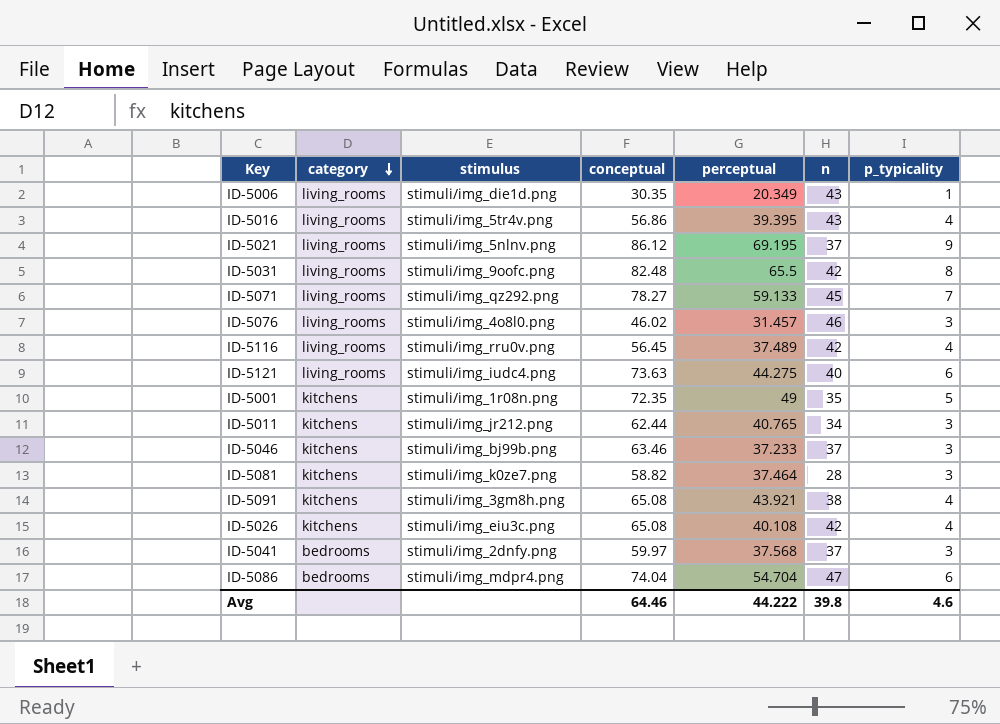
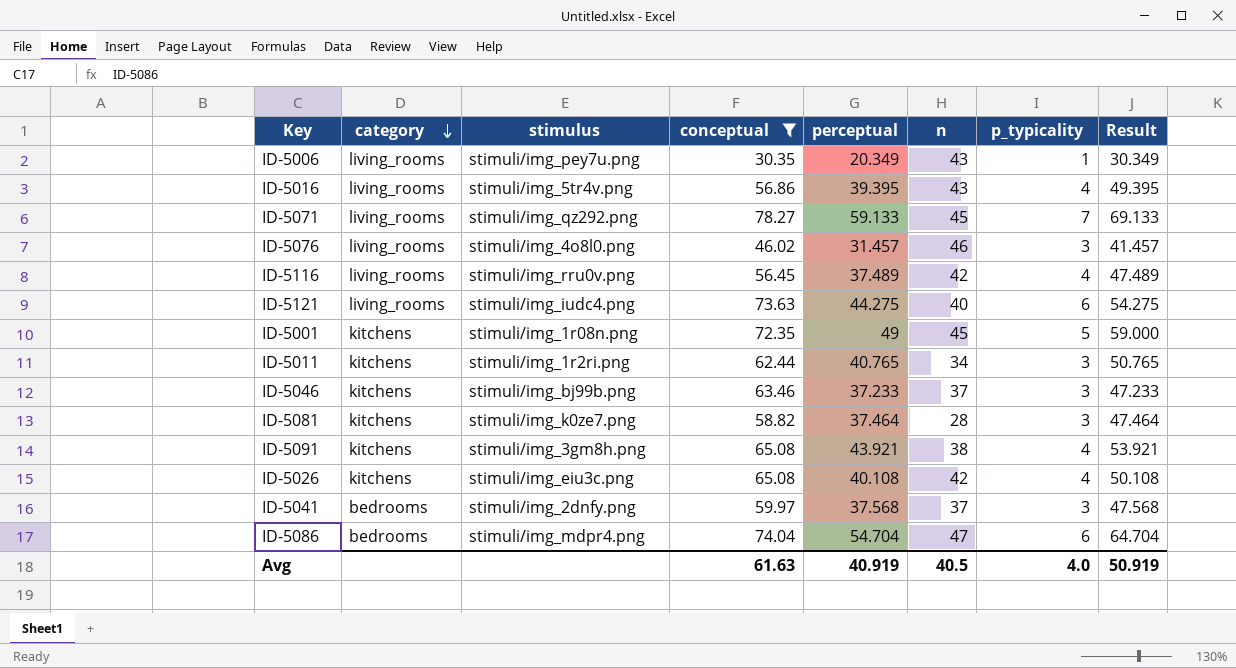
filter: none -> conceptual <= 78.27
column Result | formula: none -> [perceptual] + 10
ID-5006 | stimulus: stimuli/img_die1d.png -> stimuli/img_pey7u.png
ID-5001 | n: 35 -> 45
ID-5011 | stimulus: stimuli/img_jr212.png -> stimuli/img_1r2ri.png
Avg | conceptual: 64.46 -> 61.63
Avg | perceptual: 44.222 -> 40.919
Avg | n: 39.8 -> 40.5
Avg | p_typicality: 4.6 -> 4.0

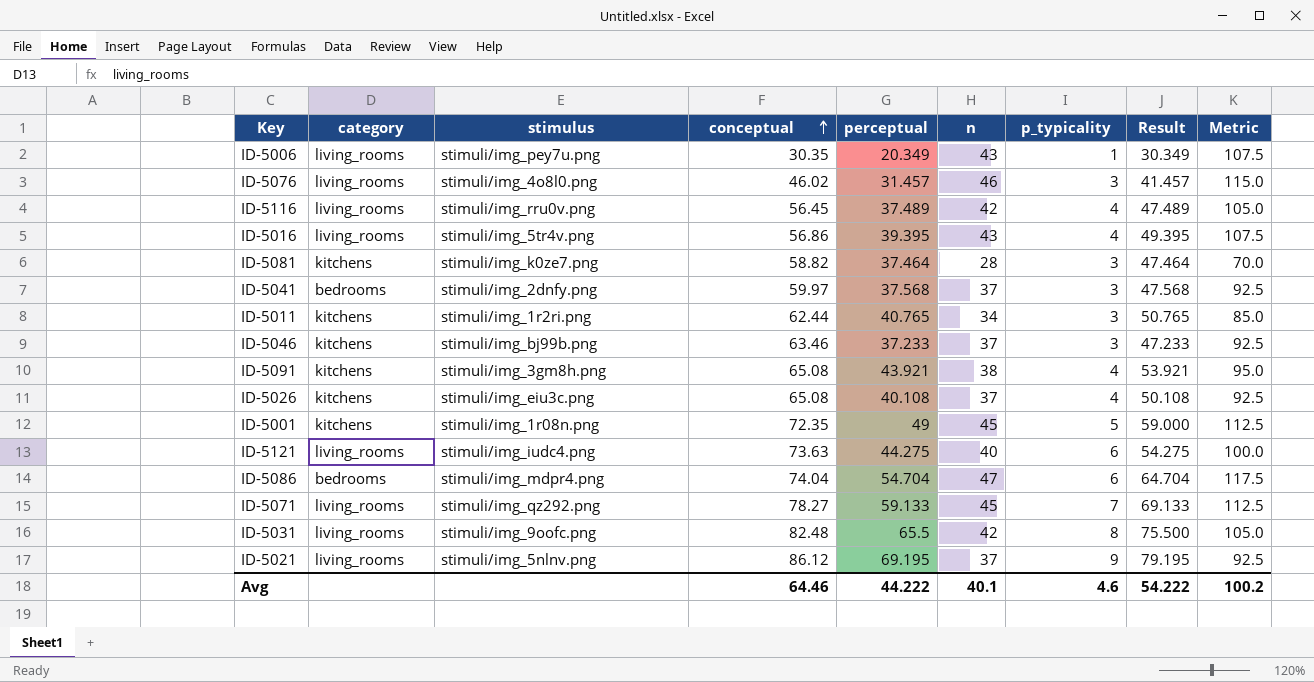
filter: conceptual <= 78.27 -> none
row order: category descending -> conceptual ascending
column Metric | formula: none -> [n] * 2.5
ID-5026 | n: 42 -> 37
Avg | conceptual: 61.63 -> 64.46
Avg | perceptual: 40.919 -> 44.222
Avg | n: 40.5 -> 40.1
Avg | p_typicality: 4.0 -> 4.6
Avg | Result: 50.919 -> 54.222

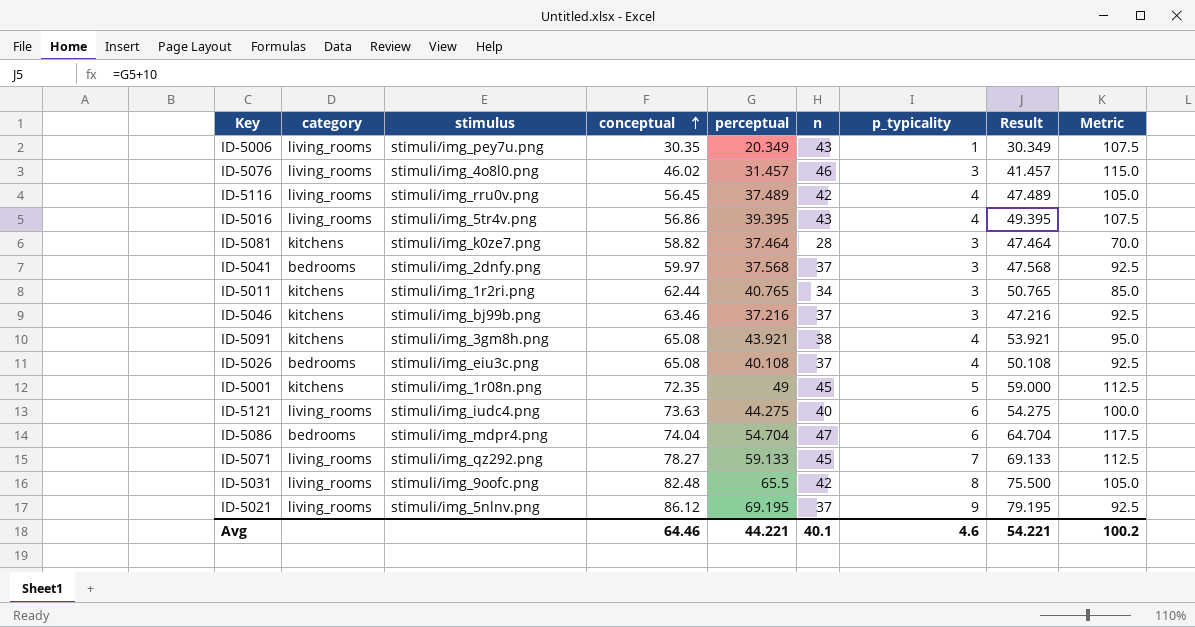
ID-5046 | perceptual: 37.233 -> 37.216
ID-5046 | Result: 47.233 -> 47.216
ID-5026 | category: kitchens -> bedrooms
Avg | perceptual: 44.222 -> 44.221
Avg | Result: 54.222 -> 54.221

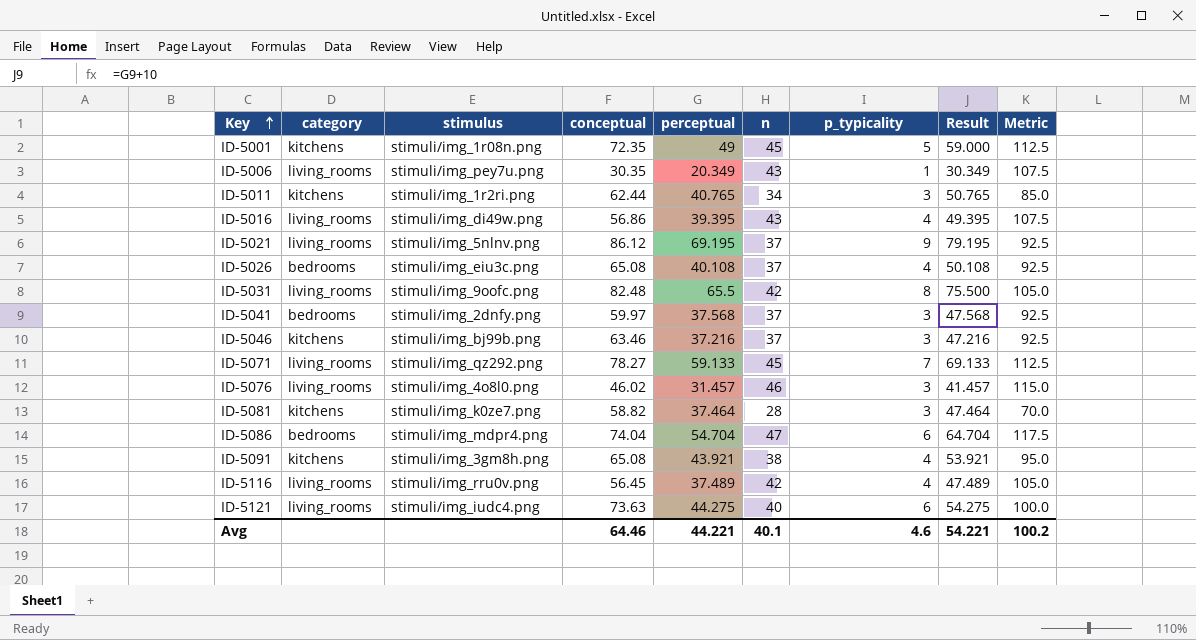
row order: conceptual ascending -> Key ascending
ID-5016 | stimulus: stimuli/img_5tr4v.png -> stimuli/img_di49w.png

